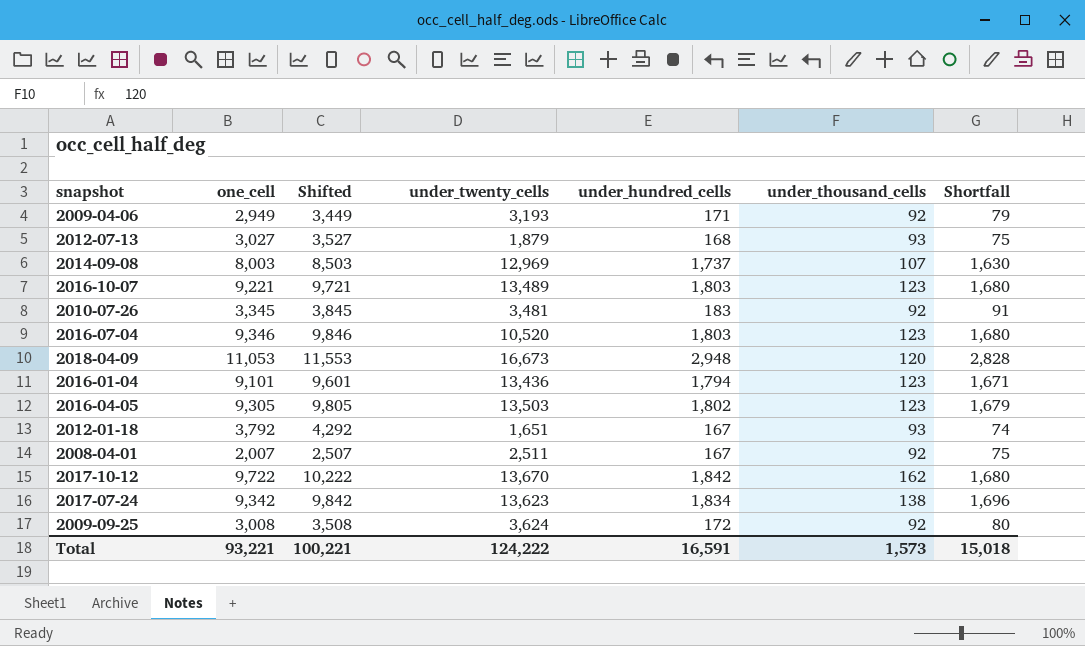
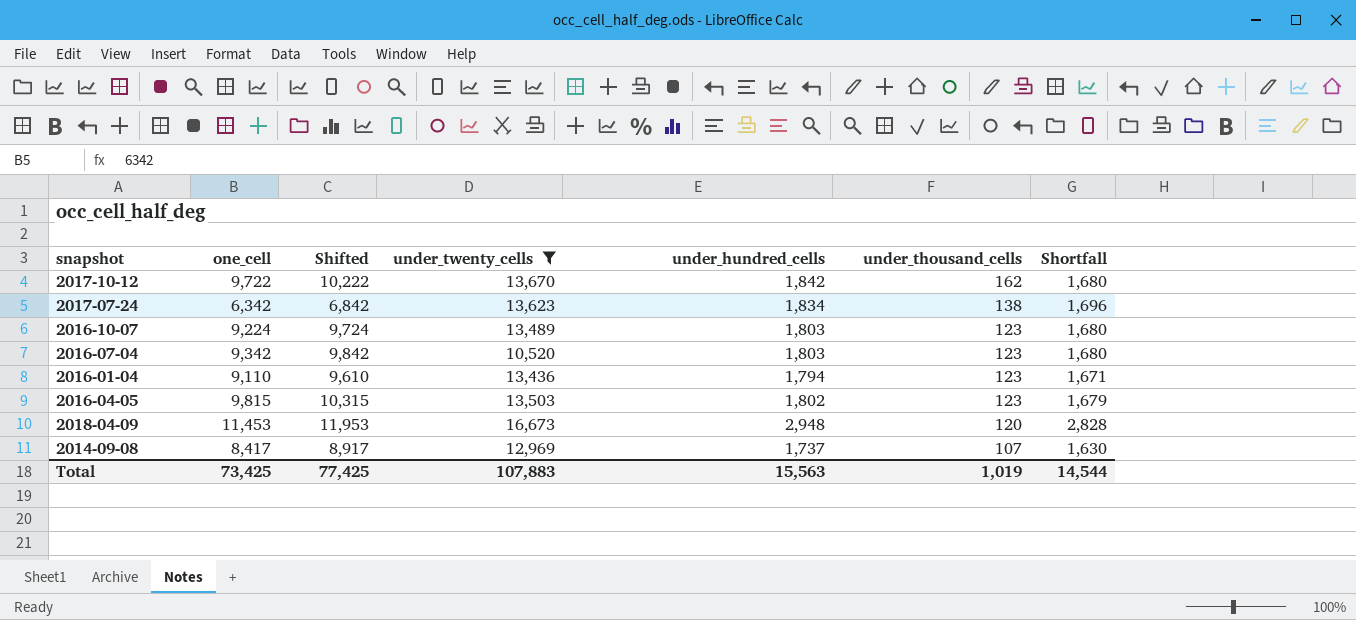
filter: none -> under_twenty_cells >= 10,520
row order: none -> under_thousand_cells descending
2017-07-24 | one_cell: 9,342 -> 6,342
2017-07-24 | Shifted: 9,842 -> 6,842
2016-10-07 | one_cell: 9,221 -> 9,224
2016-10-07 | Shifted: 9,721 -> 9,724
2016-07-04 | one_cell: 9,346 -> 9,342
2016-07-04 | Shifted: 9,846 -> 9,842
2016-01-04 | one_cell: 9,101 -> 9,110
2016-01-04 | Shifted: 9,601 -> 9,610
2016-04-05 | one_cell: 9,305 -> 9,815
2016-04-05 | Shifted: 9,805 -> 10,315
2018-04-09 | one_cell: 11,053 -> 11,453
2018-04-09 | Shifted: 11,553 -> 11,953
2014-09-08 | one_cell: 8,003 -> 8,417
2014-09-08 | Shifted: 8,503 -> 8,917
Total | one_cell: 93,221 -> 73,425
Total | Shifted: 100,221 -> 77,425
Total | under_twenty_cells: 124,222 -> 107,883
Total | under_hundred_cells: 16,591 -> 15,563
Total | under_thousand_cells: 1,573 -> 1,019
Total | Shortfall: 15,018 -> 14,544

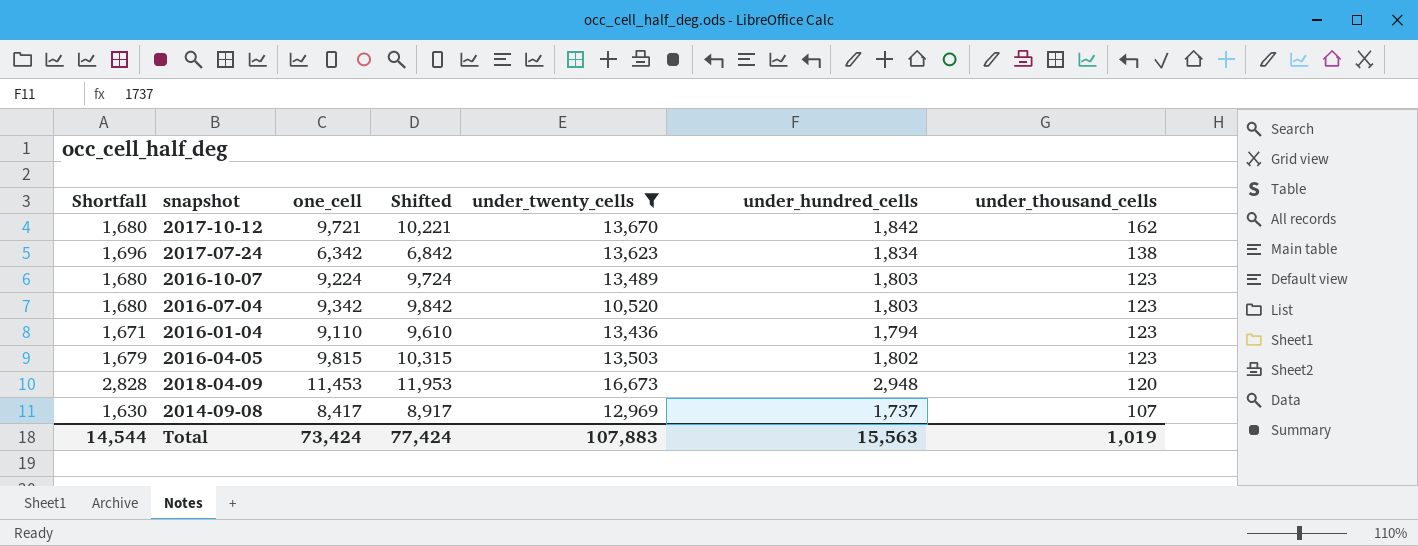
column Shortfall | position: 7 -> 1
2017-10-12 | one_cell: 9,722 -> 9,721
2017-10-12 | Shifted: 10,222 -> 10,221
Total | one_cell: 73,425 -> 73,424
Total | Shifted: 77,425 -> 77,424

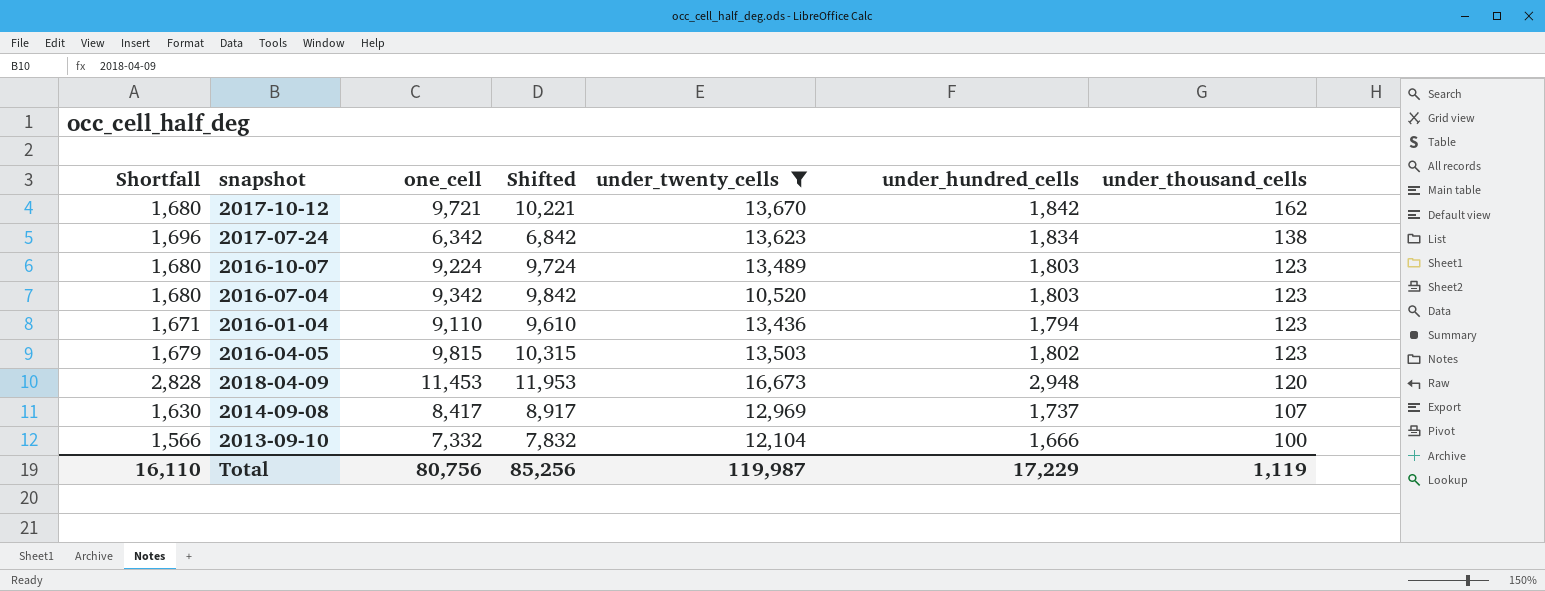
row 2013-09-10: none -> 1,566 | 7,332 | 7,832 | 12,104 | 1,666 | 100
Total | Shortfall: 14,544 -> 16,110
Total | one_cell: 73,424 -> 80,756
Total | Shifted: 77,424 -> 85,256
Total | under_twenty_cells: 107,883 -> 119,987
Total | under_hundred_cells: 15,563 -> 17,229
Total | under_thousand_cells: 1,019 -> 1,119

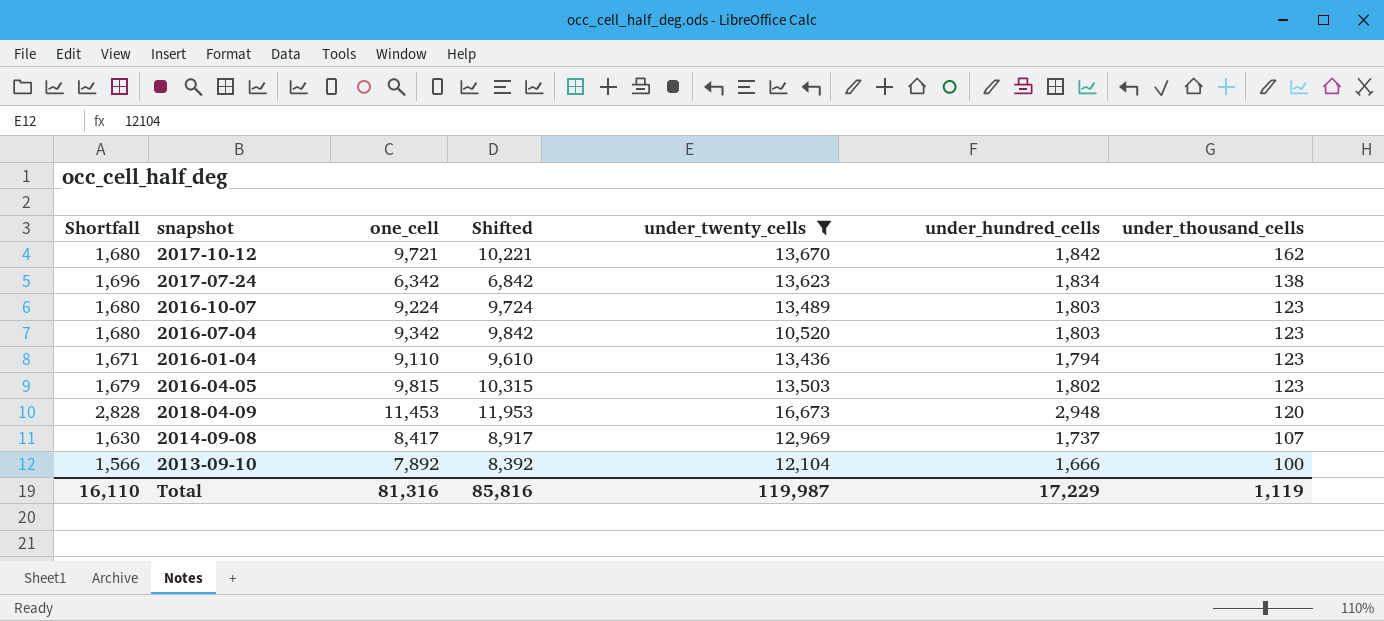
2013-09-10 | one_cell: 7,332 -> 7,892
2013-09-10 | Shifted: 7,832 -> 8,392
Total | one_cell: 80,756 -> 81,316
Total | Shifted: 85,256 -> 85,816

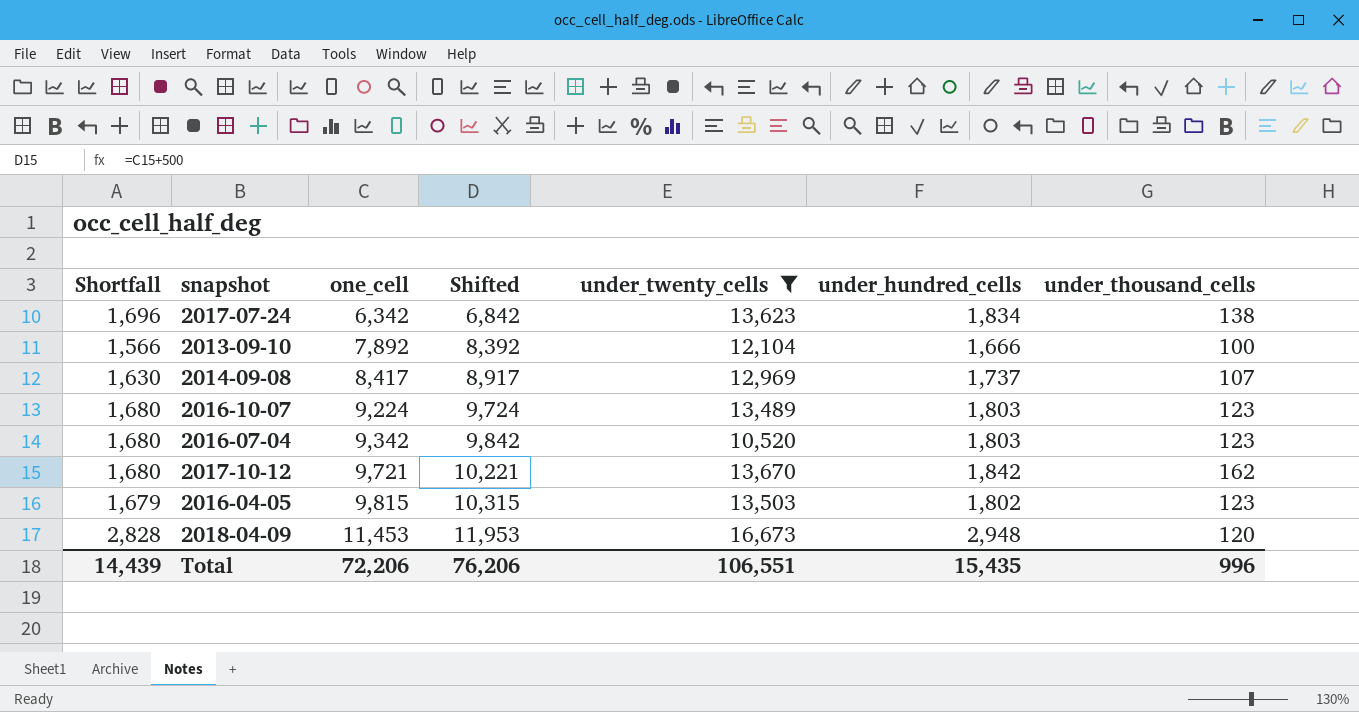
row order: under_thousand_cells descending -> one_cell ascending
row 2016-01-04: 1,671 | 9,110 | 9,610 | 13,436 | 1,794 | 123 -> none
Total | Shortfall: 16,110 -> 14,439
Total | one_cell: 81,316 -> 72,206
Total | Shifted: 85,816 -> 76,206
Total | under_twenty_cells: 119,987 -> 106,551
Total | under_hundred_cells: 17,229 -> 15,435
Total | under_thousand_cells: 1,119 -> 996

